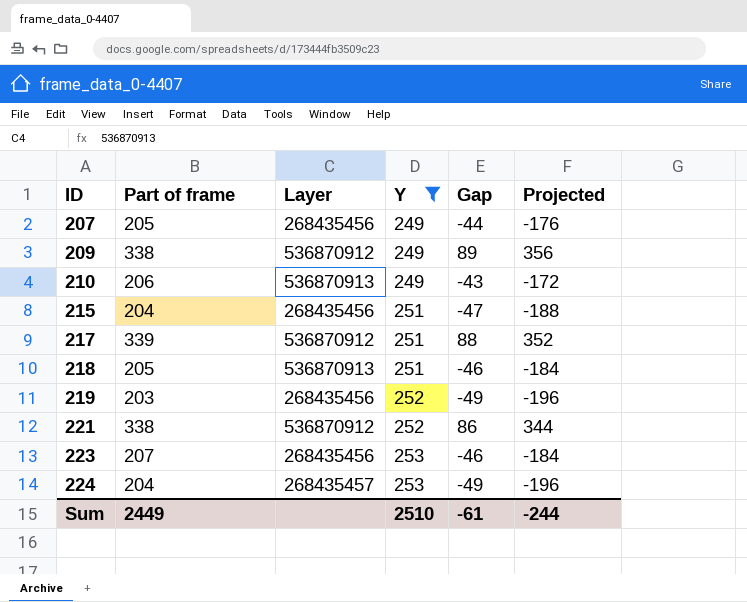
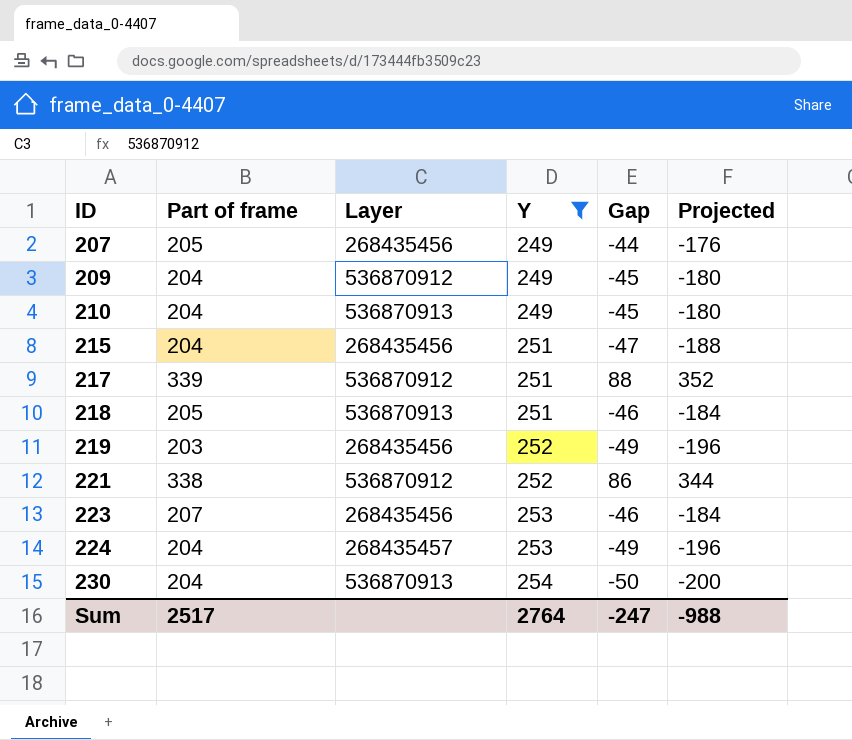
209 | Part of frame: 338 -> 204
209 | Gap: 89 -> -45
209 | Projected: 356 -> -180
210 | Part of frame: 206 -> 204
210 | Gap: -43 -> -45
210 | Projected: -172 -> -180
row 230: none -> 204 | 536870913 | 254 | -50 | -200
Sum | Part of frame: 2449 -> 2517
Sum | Y: 2510 -> 2764
Sum | Gap: -61 -> -247
Sum | Projected: -244 -> -988

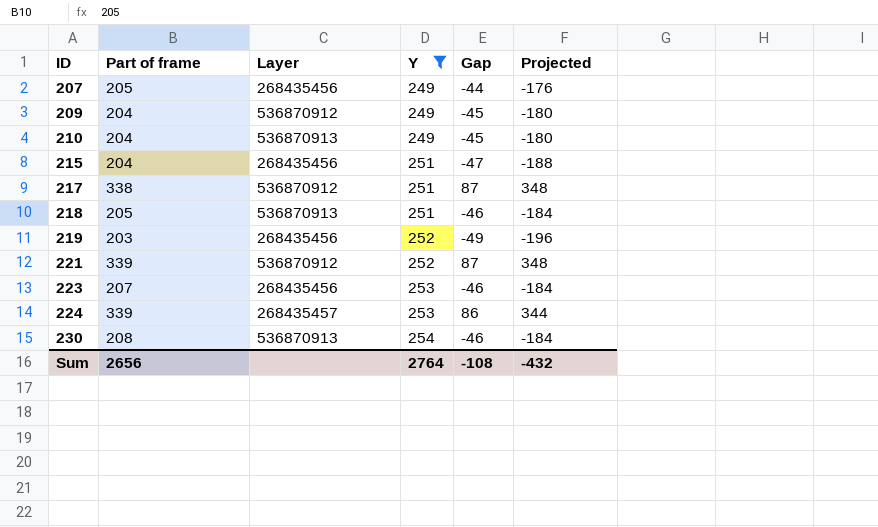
217 | Part of frame: 339 -> 338
217 | Gap: 88 -> 87
217 | Projected: 352 -> 348
221 | Part of frame: 338 -> 339
221 | Gap: 86 -> 87
221 | Projected: 344 -> 348
224 | Part of frame: 204 -> 339
224 | Gap: -49 -> 86
224 | Projected: -196 -> 344
230 | Part of frame: 204 -> 208
230 | Gap: -50 -> -46
230 | Projected: -200 -> -184
Sum | Part of frame: 2517 -> 2656
Sum | Gap: -247 -> -108
Sum | Projected: -988 -> -432

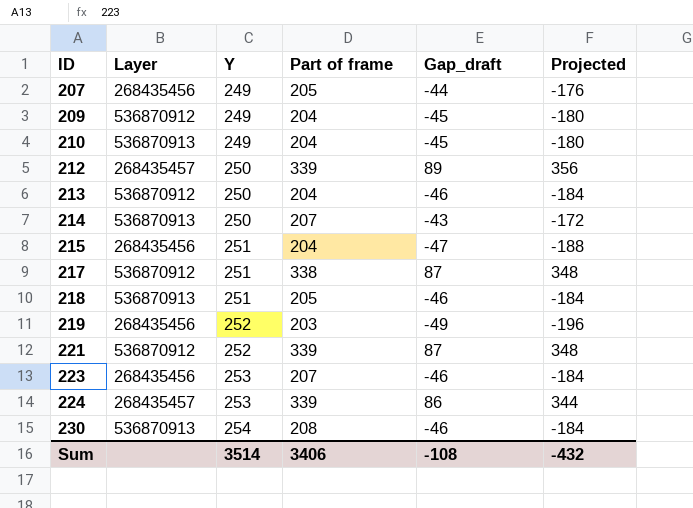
filter: Y != 250 -> none
column Part of frame | position: 2 -> 4
column name: Gap -> Gap_draft
Sum | Y: 2764 -> 3514
Sum | Part of frame: 2656 -> 3406

